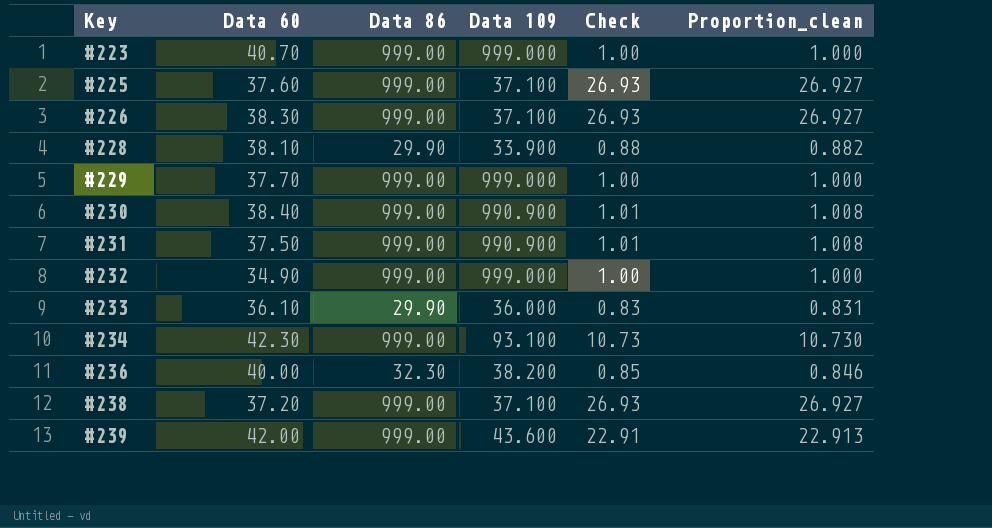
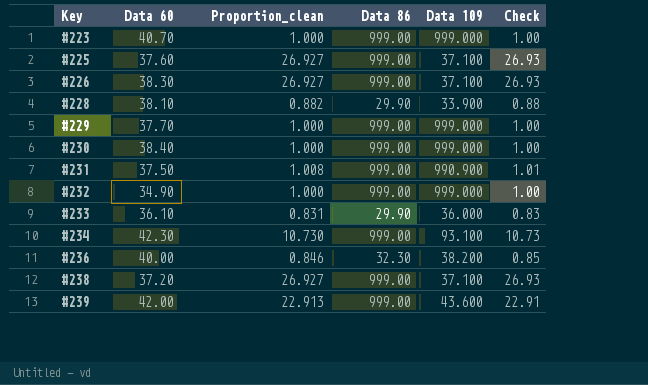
column Proportion_clean | position: 6 -> 3
#230 | Proportion_clean: 1.008 -> 1.000
#230 | Data 109: 990.900 -> 999.000
#230 | Check: 1.01 -> 1.00

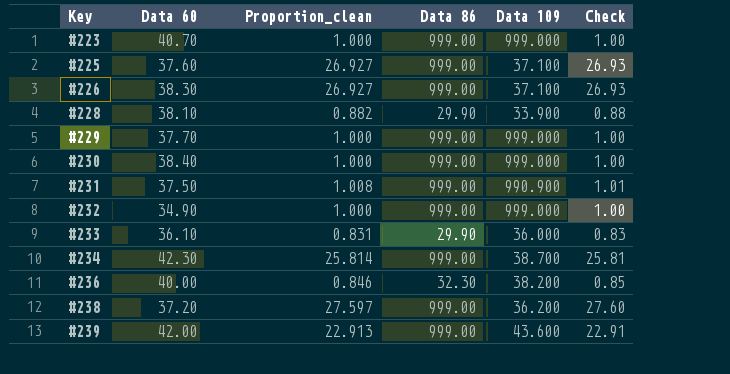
#234 | Proportion_clean: 10.730 -> 25.814
#234 | Data 109: 93.100 -> 38.700
#234 | Check: 10.73 -> 25.81
#238 | Proportion_clean: 26.927 -> 27.597
#238 | Data 109: 37.100 -> 36.200
#238 | Check: 26.93 -> 27.60

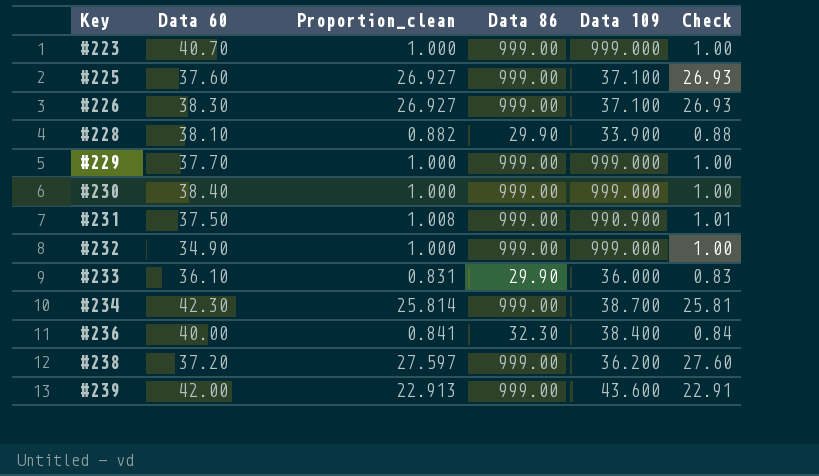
#236 | Proportion_clean: 0.846 -> 0.841
#236 | Data 109: 38.200 -> 38.400
#236 | Check: 0.85 -> 0.84

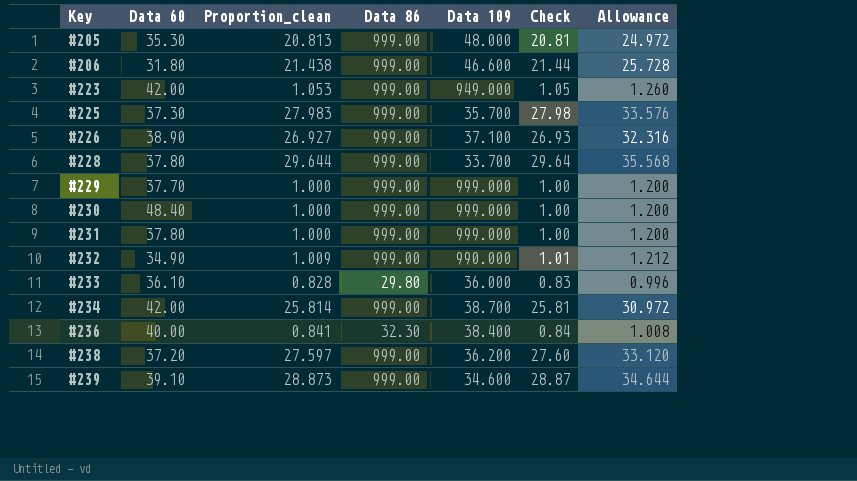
column Allowance | formula: none -> [Check] * 1.2
row #205: none -> 35.30 | 20.813 | 999.00 | 48.000 | 20.81 | 24.972
row #206: none -> 31.80 | 21.438 | 999.00 | 46.600 | 21.44 | 25.728
#223 | Data 60: 40.70 -> 42.00
#223 | Proportion_clean: 1.000 -> 1.053
#223 | Data 109: 999.000 -> 949.000
#223 | Check: 1.00 -> 1.05
#225 | Data 60: 37.60 -> 37.30
#225 | Proportion_clean: 26.927 -> 27.983
#225 | Data 109: 37.100 -> 35.700
#225 | Check: 26.93 -> 27.98
#226 | Data 60: 38.30 -> 38.90
#228 | Data 60: 38.10 -> 37.80
#228 | Proportion_clean: 0.882 -> 29.644
#228 | Data 86: 29.90 -> 999.00
#228 | Data 109: 33.900 -> 33.700
#228 | Check: 0.88 -> 29.64
#230 | Data 60: 38.40 -> 48.40
#231 | Data 60: 37.50 -> 37.80
#231 | Proportion_clean: 1.008 -> 1.000
#231 | Data 109: 990.900 -> 999.000
#231 | Check: 1.01 -> 1.00
#232 | Proportion_clean: 1.000 -> 1.009
#232 | Data 109: 999.000 -> 990.000
#232 | Check: 1.00 -> 1.01
#233 | Proportion_clean: 0.831 -> 0.828
#233 | Data 86: 29.90 -> 29.80
#234 | Data 60: 42.30 -> 42.00
#239 | Data 60: 42.00 -> 39.10
#239 | Proportion_clean: 22.913 -> 28.873
#239 | Data 109: 43.600 -> 34.600
#239 | Check: 22.91 -> 28.87

